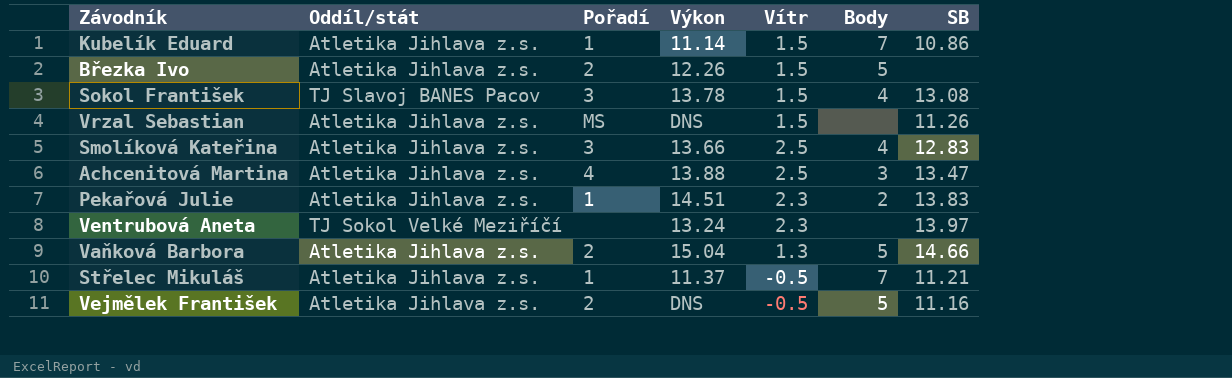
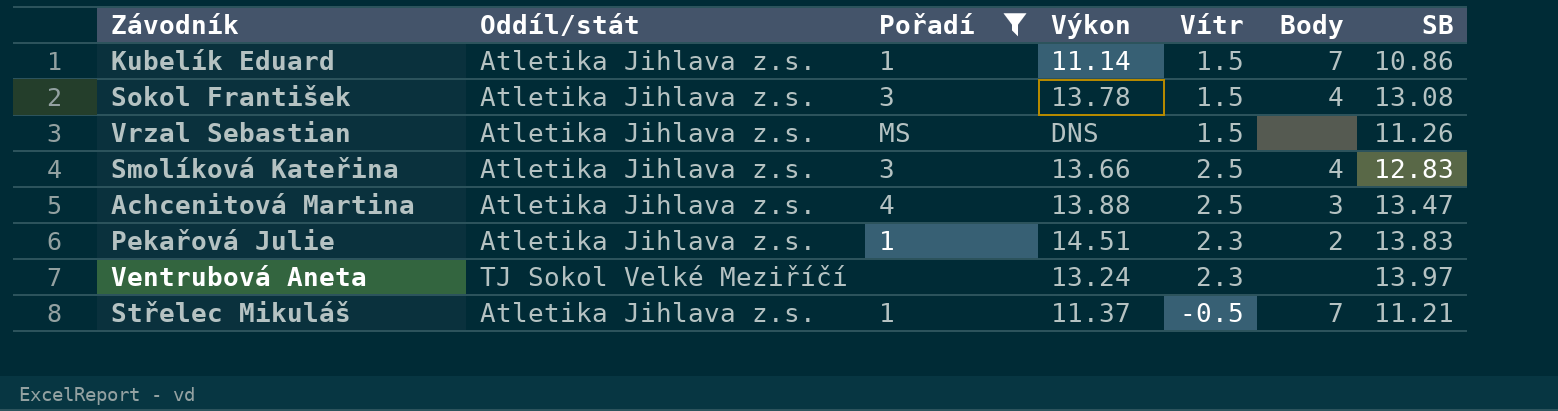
filter: none -> Pořadí != 2
Sokol František | Oddíl/stát: TJ Slavoj BANES Pacov -> Atletika Jihlava z.s.

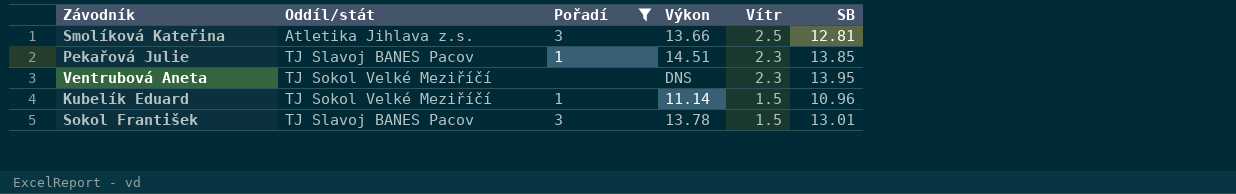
row order: none -> Vítr descending
column Body | position: 6 -> none
row Vrzal Sebastian: Atletika Jihlava z.s. | MS | DNS | 1.5 | none | 11.26 -> none
row Achcenitová Martina: Atletika Jihlava z.s. | 4 | 13.88 | 2.5 | 3 | 13.47 -> none
row Střelec Mikuláš: Atletika Jihlava z.s. | 1 | 11.37 | -0.5 | 7 | 11.21 -> none
Smolíková Kateřina | SB: 12.83 -> 12.81
Pekařová Julie | Oddíl/stát: Atletika Jihlava z.s. -> TJ Slavoj BANES Pacov
Pekařová Julie | SB: 13.83 -> 13.85
Ventrubová Aneta | Výkon: 13.24 -> DNS
Ventrubová Aneta | SB: 13.97 -> 13.95
Kubelík Eduard | Oddíl/stát: Atletika Jihlava z.s. -> TJ Sokol Velké Meziříčí
Kubelík Eduard | SB: 10.86 -> 10.96
Sokol František | Oddíl/stát: Atletika Jihlava z.s. -> TJ Slavoj BANES Pacov
Sokol František | SB: 13.08 -> 13.01

